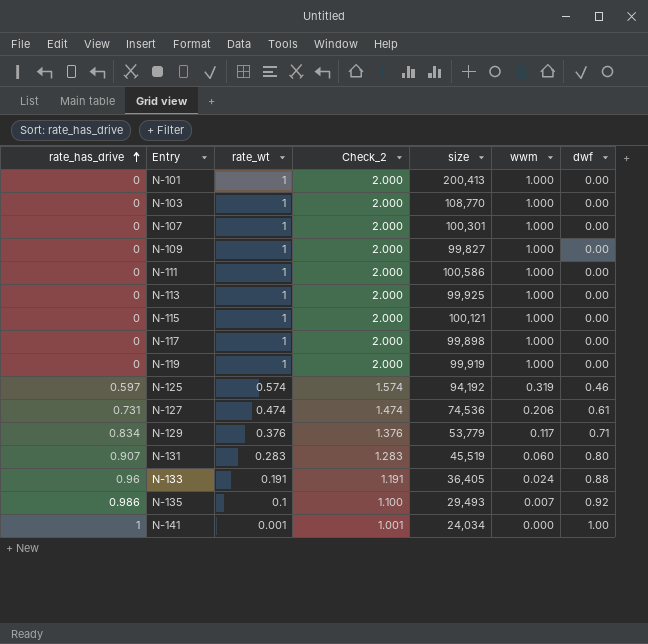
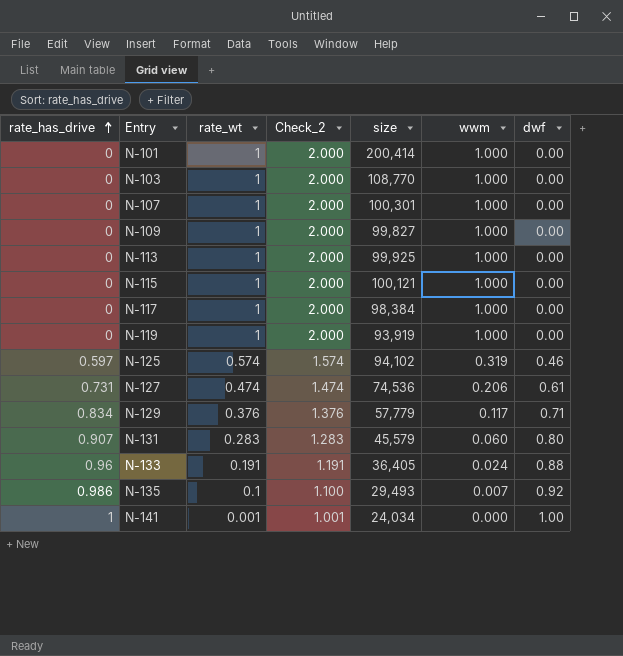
row N-111: 0 | 1 | 2.000 | 100,586 | 1.000 | 0.00 -> none
N-101 | size: 200,413 -> 200,414
N-117 | size: 99,898 -> 98,384
N-119 | size: 99,919 -> 93,919
N-125 | size: 94,192 -> 94,102
N-129 | size: 53,779 -> 57,779
N-131 | size: 45,519 -> 45,579

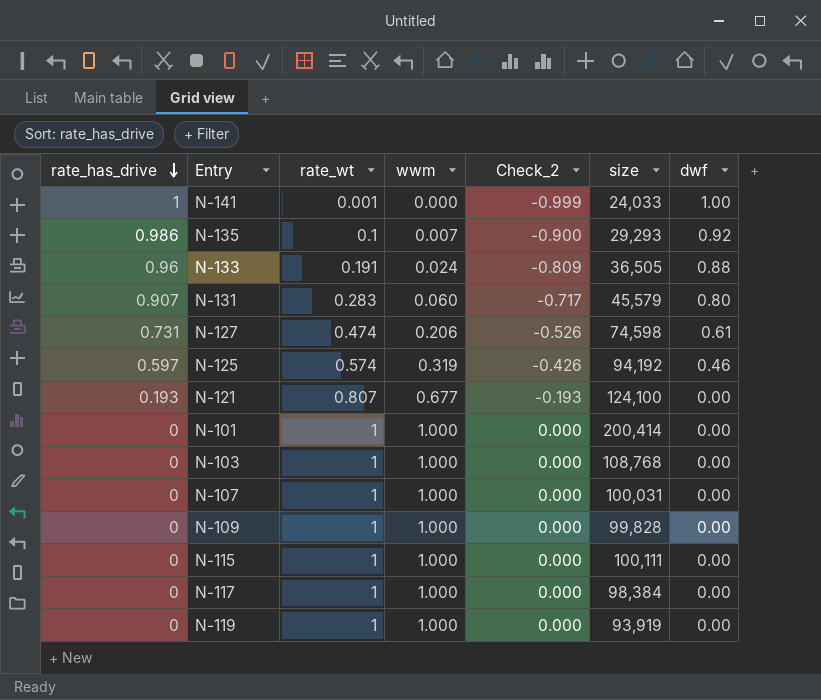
row order: rate_has_drive ascending -> rate_has_drive descending
column wwm | position: 6 -> 4
column Check_2 | formula: [rate_wt] + 1 -> [rate_wt] - 1
row N-113: 0 | 1 | 2.000 | 99,925 | 1.000 | 0.00 -> none
row N-129: 0.834 | 0.376 | 1.376 | 57,779 | 0.117 | 0.71 -> none
N-141 | size: 24,034 -> 24,033
N-135 | size: 29,493 -> 29,293
N-133 | size: 36,405 -> 36,505
N-127 | size: 74,536 -> 74,598
N-125 | size: 94,102 -> 94,192
row N-121: none -> 0.193 | 0.807 | 0.677 | -0.193 | 124,100 | 0.00
N-103 | size: 108,770 -> 108,768
N-107 | size: 100,301 -> 100,031
N-109 | size: 99,827 -> 99,828
N-115 | size: 100,121 -> 100,111

